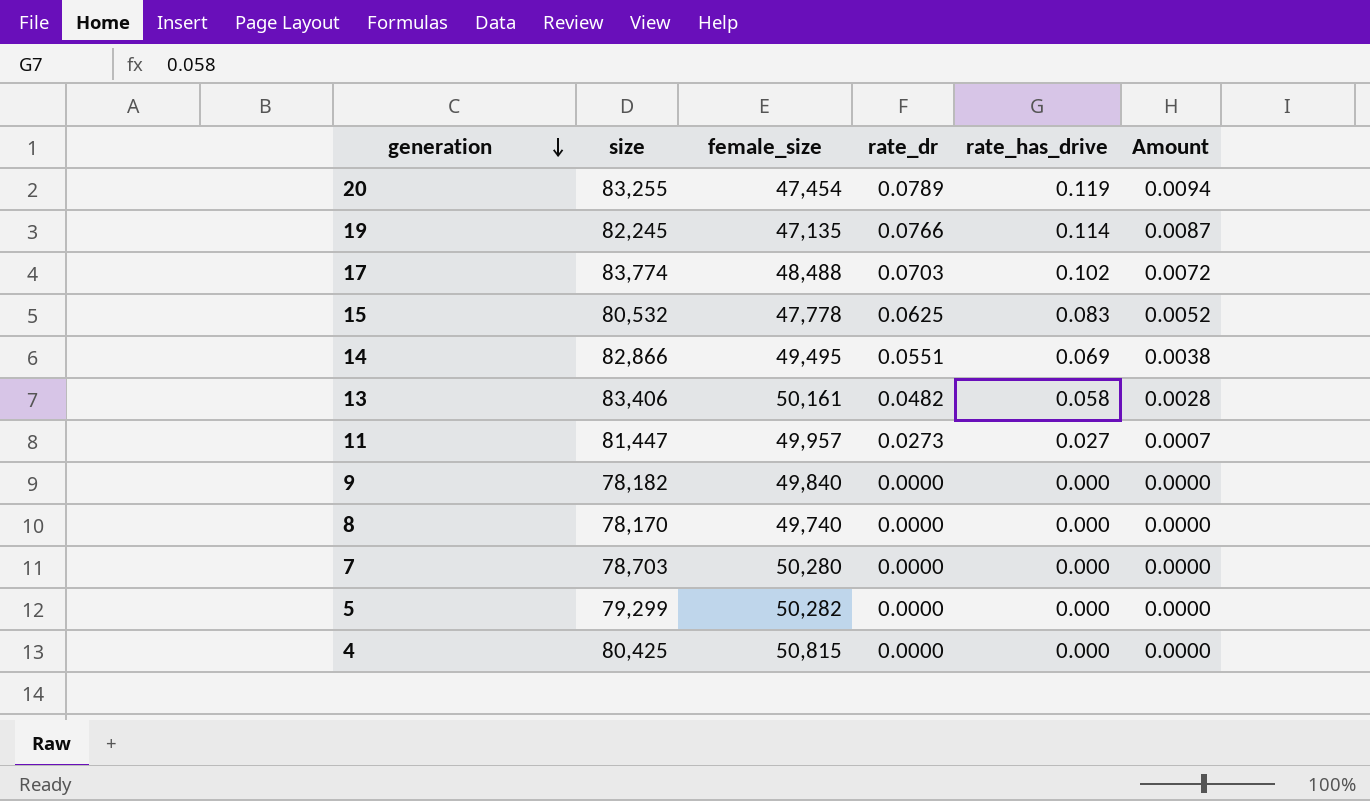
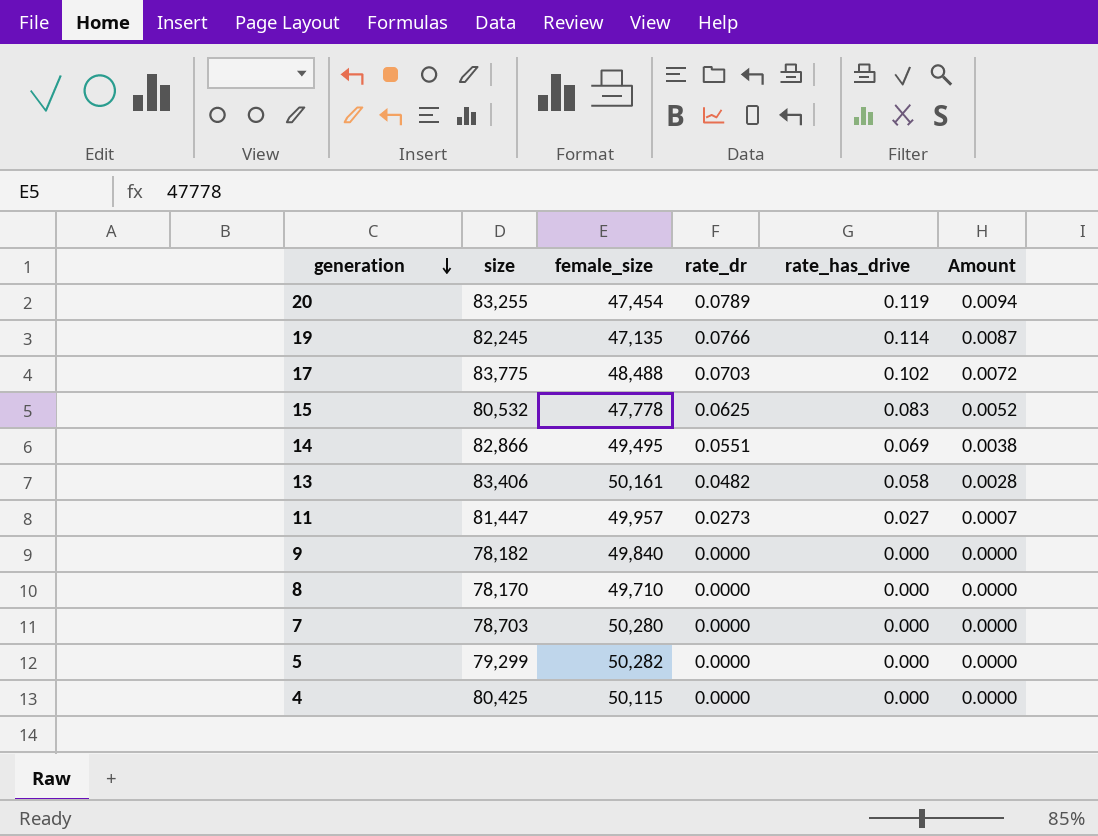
17 | size: 83,774 -> 83,775
8 | female_size: 49,740 -> 49,710
4 | female_size: 50,815 -> 50,115

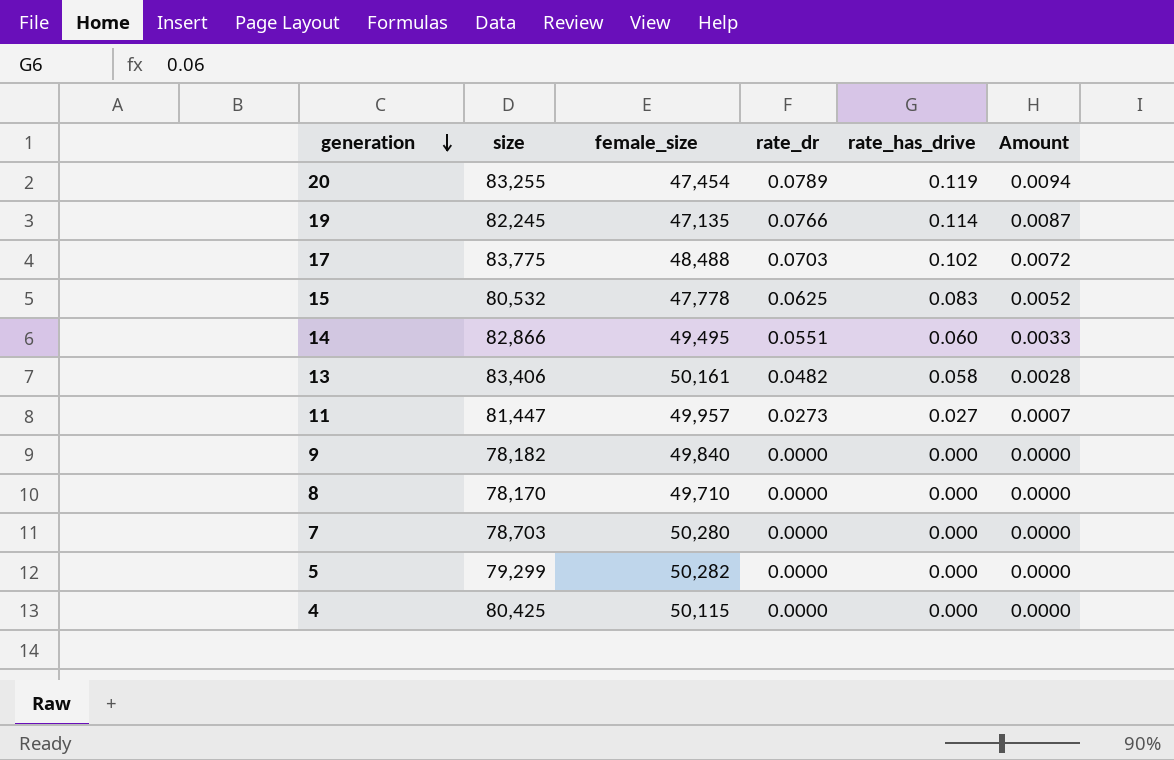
14 | rate_has_drive: 0.069 -> 0.060
14 | Amount: 0.0038 -> 0.0033

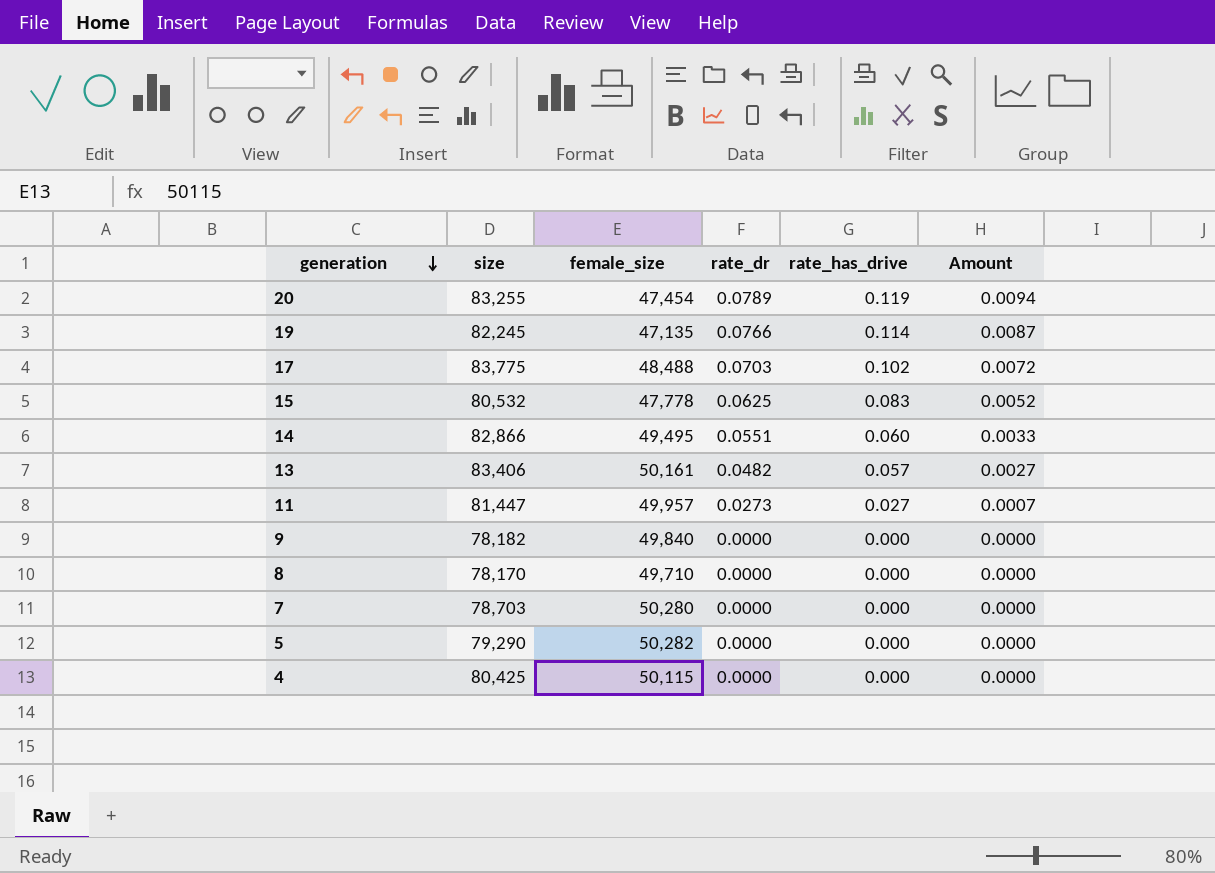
13 | rate_has_drive: 0.058 -> 0.057
13 | Amount: 0.0028 -> 0.0027
5 | size: 79,299 -> 79,290

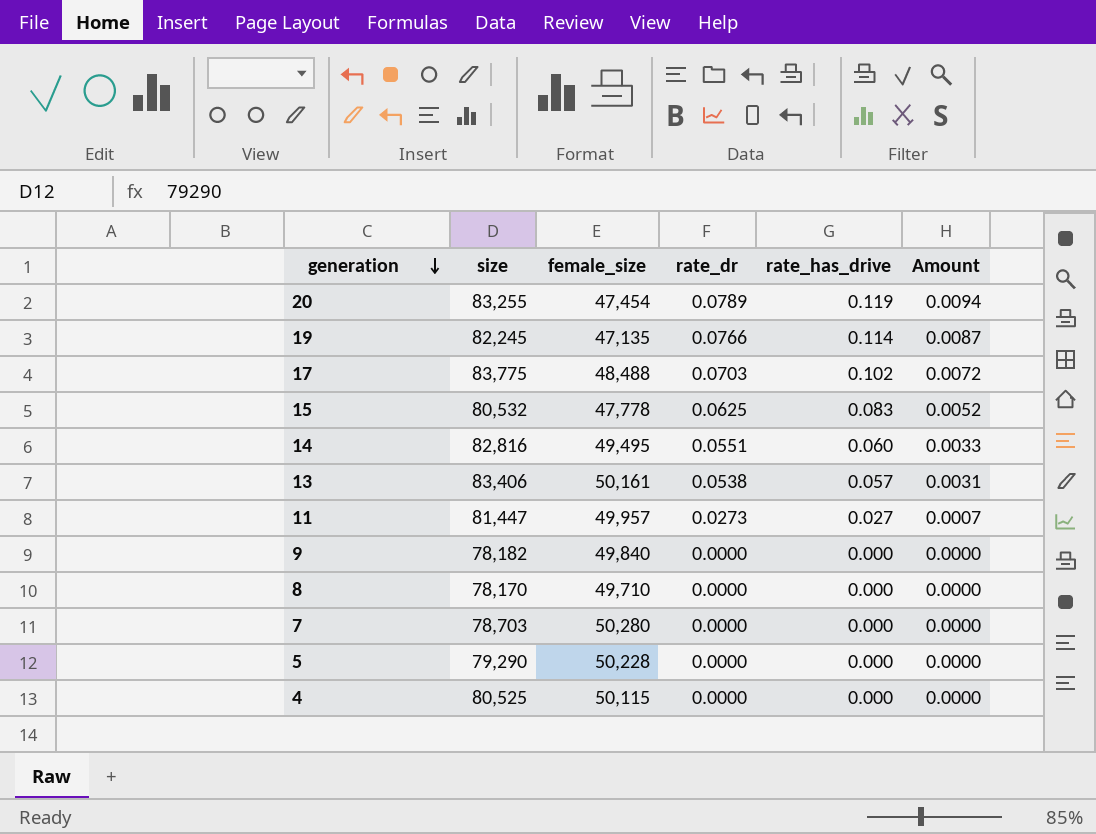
14 | size: 82,866 -> 82,816
13 | rate_dr: 0.0482 -> 0.0538
13 | Amount: 0.0027 -> 0.0031
5 | female_size: 50,282 -> 50,228
4 | size: 80,425 -> 80,525

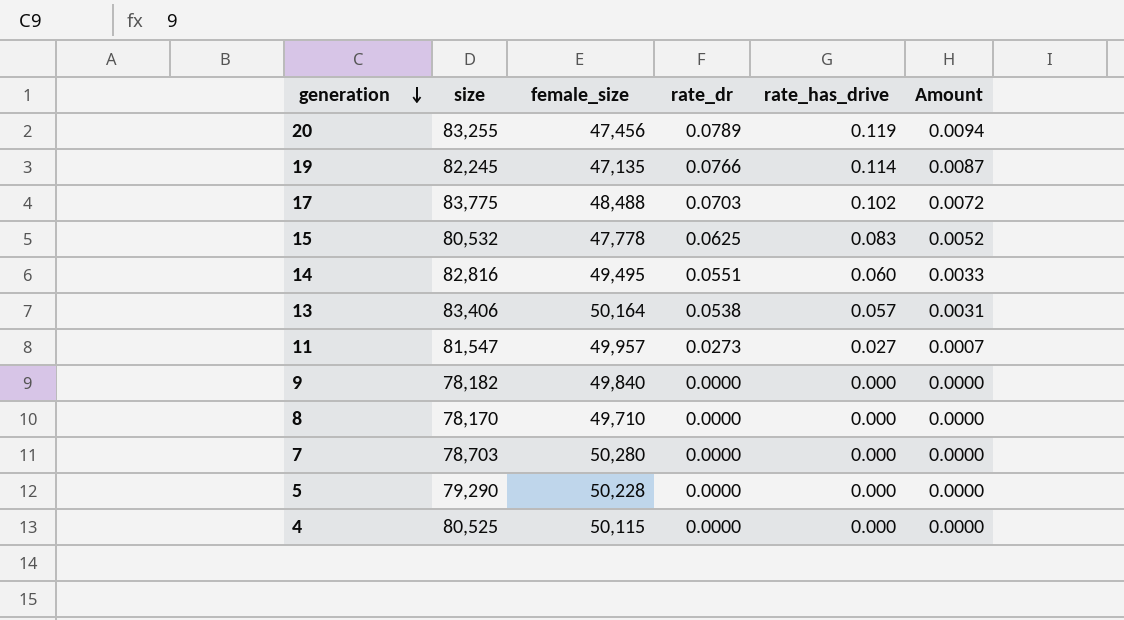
20 | female_size: 47,454 -> 47,456
13 | female_size: 50,161 -> 50,164
11 | size: 81,447 -> 81,547

